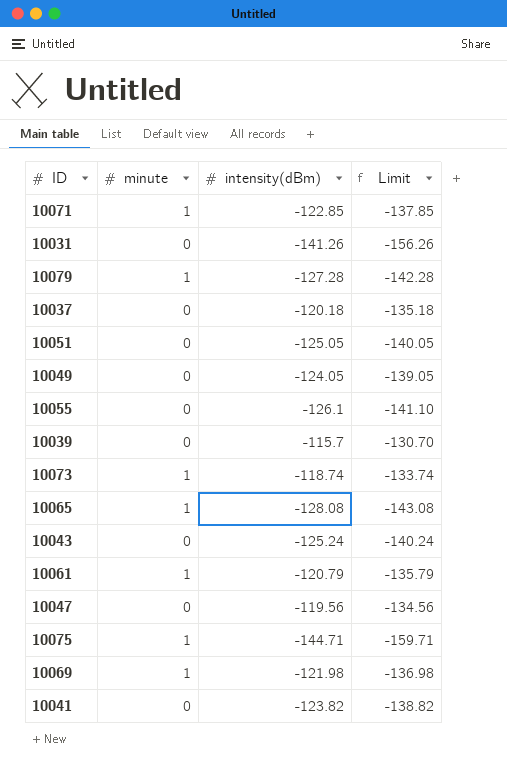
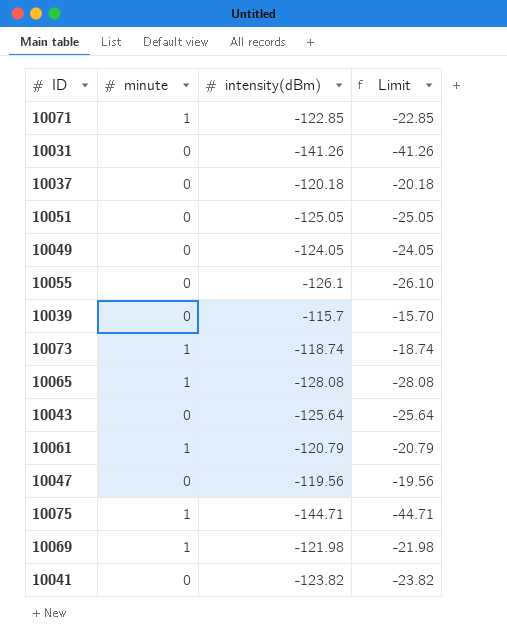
column Limit | formula: [intensity(dBm)] - 15 -> [intensity(dBm)] + 100
row 10079: 1 | -127.28 | -142.28 -> none
10043 | intensity(dBm): -125.24 -> -125.64

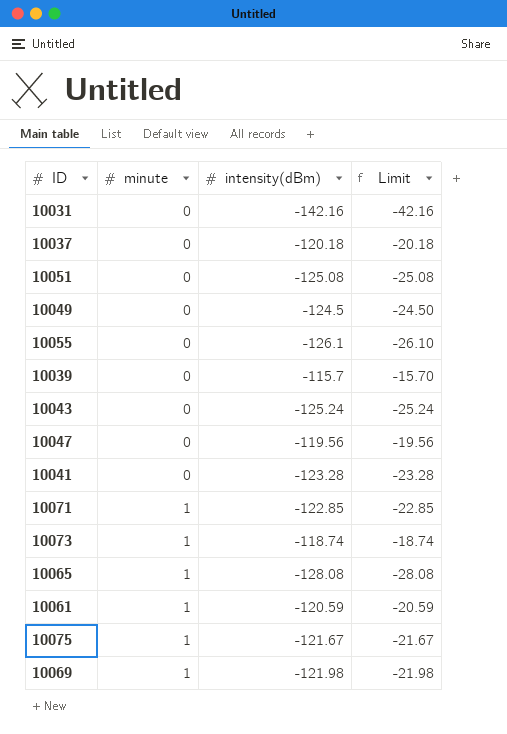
row order: none -> minute ascending
10031 | intensity(dBm): -141.26 -> -142.16
10031 | Limit: -41.26 -> -42.16
10051 | intensity(dBm): -125.05 -> -125.08
10051 | Limit: -25.05 -> -25.08
10049 | intensity(dBm): -124.05 -> -124.5
10049 | Limit: -24.05 -> -24.50
10043 | intensity(dBm): -125.64 -> -125.24
10043 | Limit: -25.64 -> -25.24
10041 | intensity(dBm): -123.82 -> -123.28
10041 | Limit: -23.82 -> -23.28
10061 | intensity(dBm): -120.79 -> -120.59
10061 | Limit: -20.79 -> -20.59
10075 | intensity(dBm): -144.71 -> -121.67
10075 | Limit: -44.71 -> -21.67

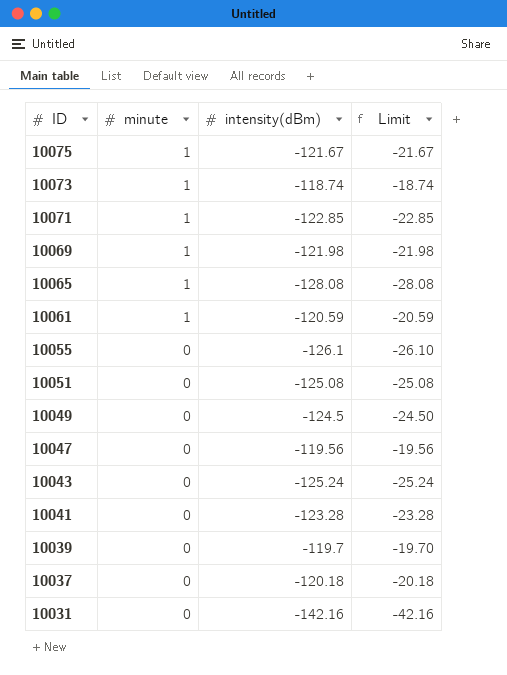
row order: minute ascending -> ID descending
10039 | intensity(dBm): -115.7 -> -119.7
10039 | Limit: -15.70 -> -19.70

